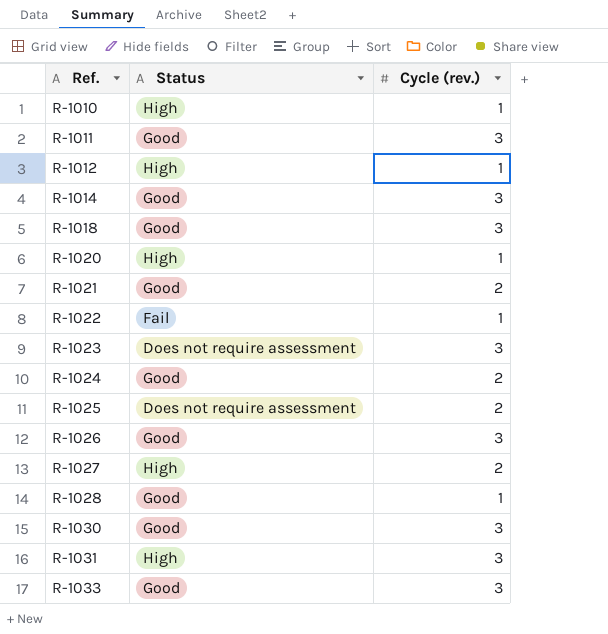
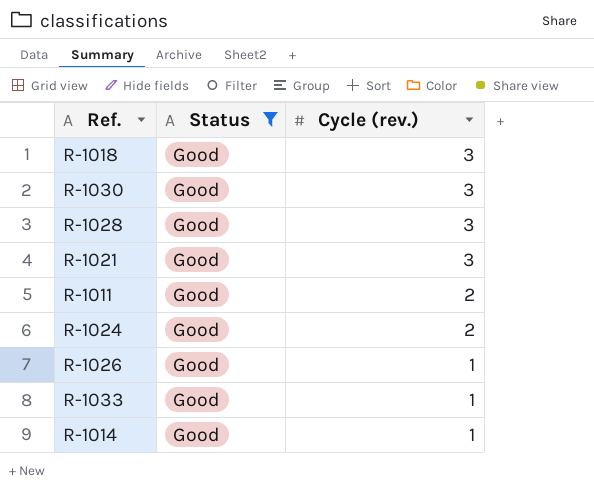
filter: none -> Status = Good
row order: Ref. ascending -> Cycle (rev.) descending
R-1028 | Cycle (rev.): 1 -> 3
R-1021 | Cycle (rev.): 2 -> 3
R-1011 | Cycle (rev.): 3 -> 2
R-1026 | Cycle (rev.): 3 -> 1
R-1033 | Cycle (rev.): 3 -> 1
R-1014 | Cycle (rev.): 3 -> 1

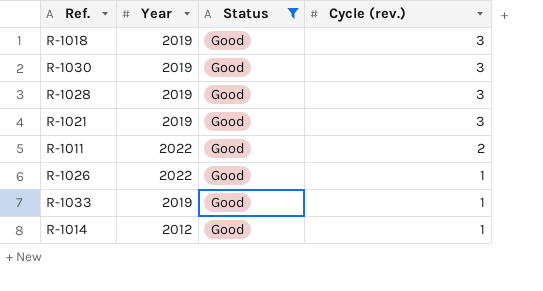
column Year | position: none -> 2
row R-1024: Good | 2 -> none

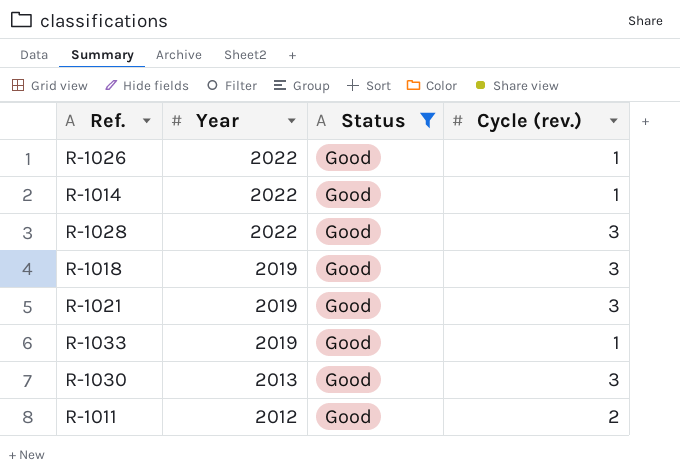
row order: Cycle (rev.) descending -> Year descending
R-1014 | Year: 2012 -> 2022
R-1028 | Year: 2019 -> 2022
R-1030 | Year: 2019 -> 2013
R-1011 | Year: 2022 -> 2012

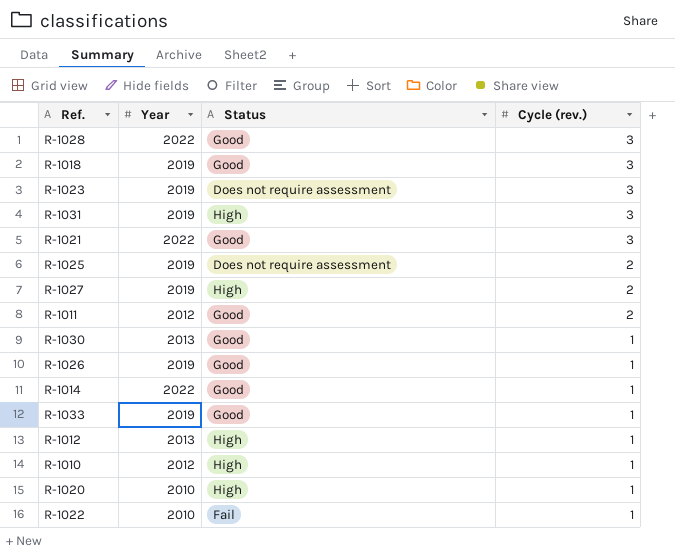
filter: Status = Good -> none
row order: Year descending -> Cycle (rev.) descending
R-1021 | Year: 2019 -> 2022
R-1030 | Cycle (rev.): 3 -> 1
R-1026 | Year: 2022 -> 2019

